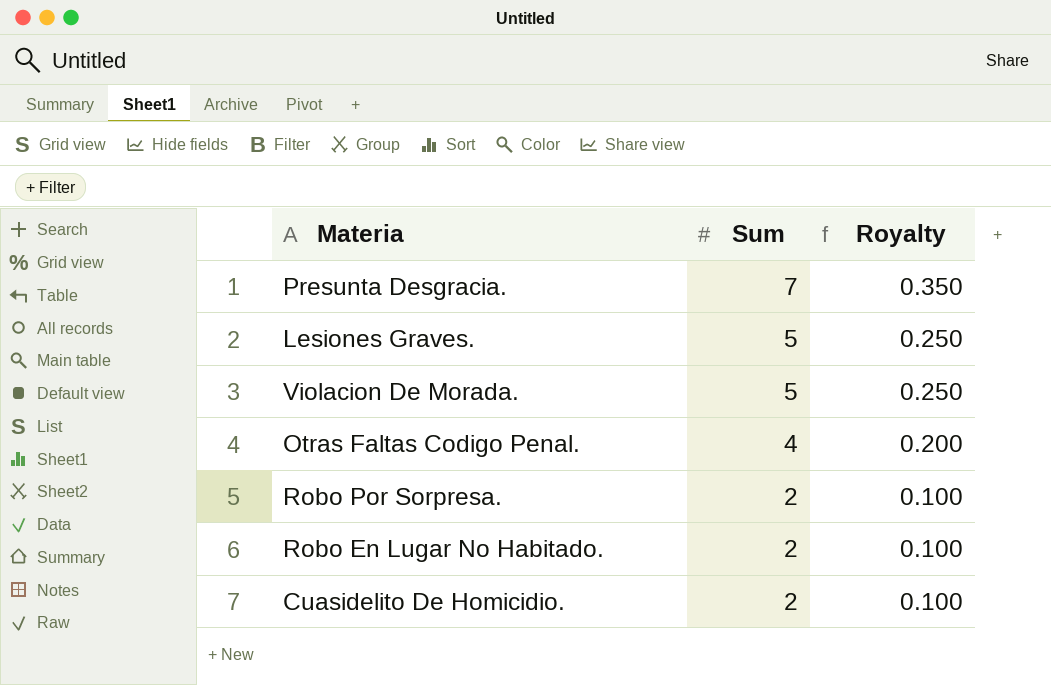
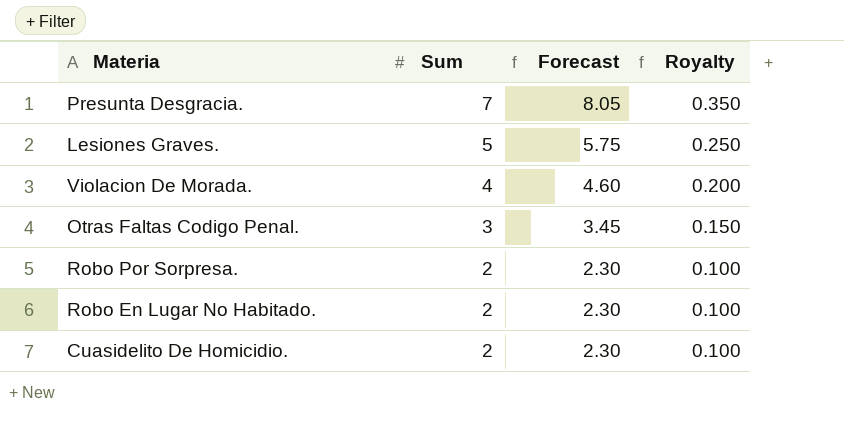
column Forecast | formula: none -> [Sum] * 1.15
Violacion De Morada. | Sum: 5 -> 4
Violacion De Morada. | Royalty: 0.250 -> 0.200
Otras Faltas Codigo Penal. | Sum: 4 -> 3
Otras Faltas Codigo Penal. | Royalty: 0.200 -> 0.150

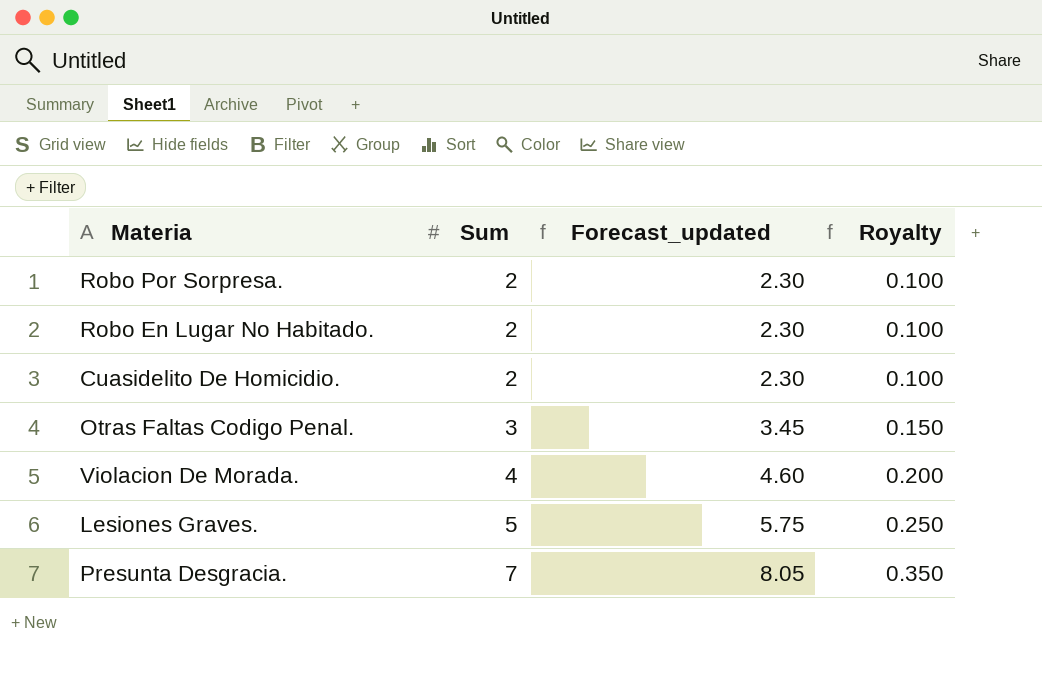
row order: Sum descending -> Sum ascending
column name: Forecast -> Forecast_updated

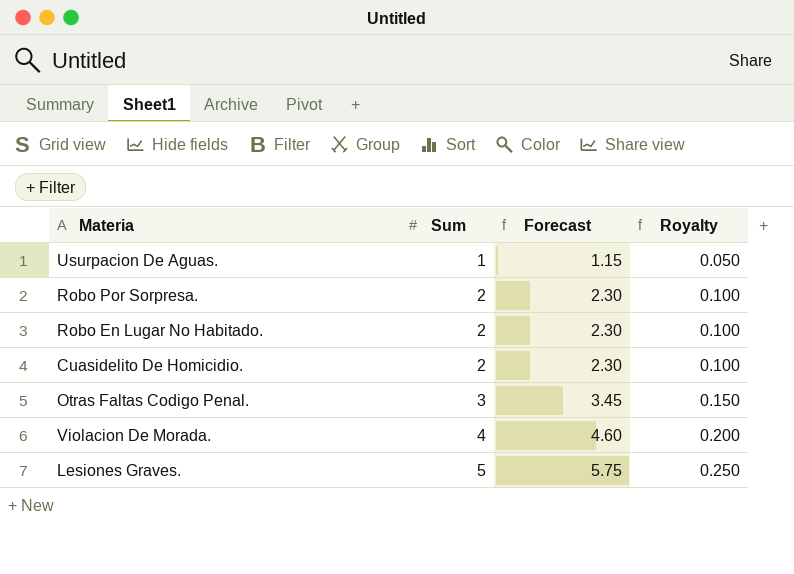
column name: Forecast_updated -> Forecast
row Presunta Desgracia.: 7 | 8.05 | 0.350 -> none
row Usurpacion De Aguas.: none -> 1 | 1.15 | 0.050

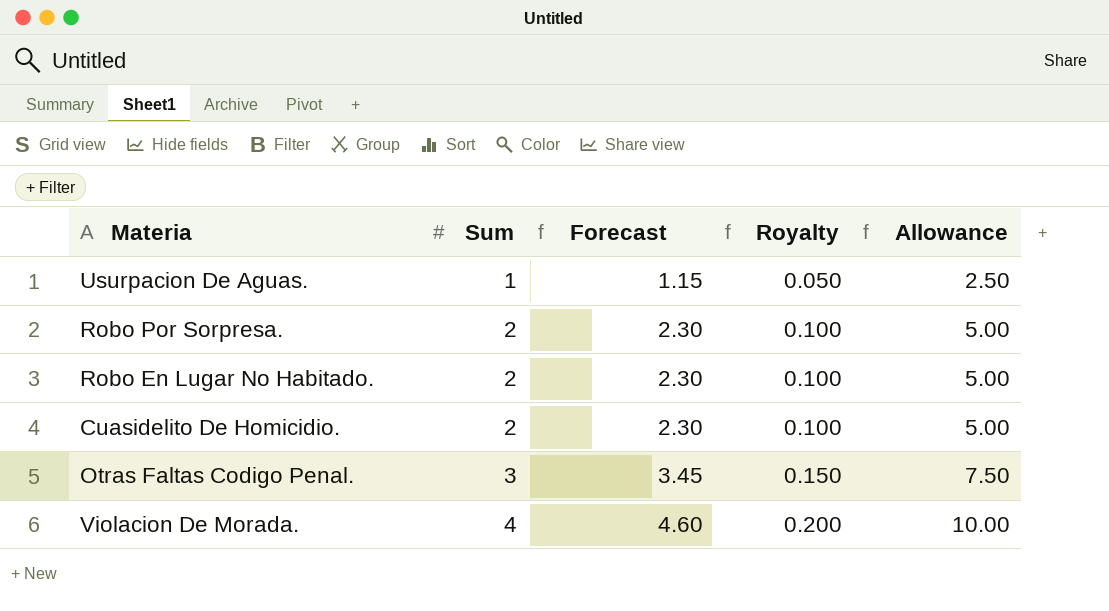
column Allowance | formula: none -> [Sum] * 2.5
row Lesiones Graves.: 5 | 5.75 | 0.250 -> none

